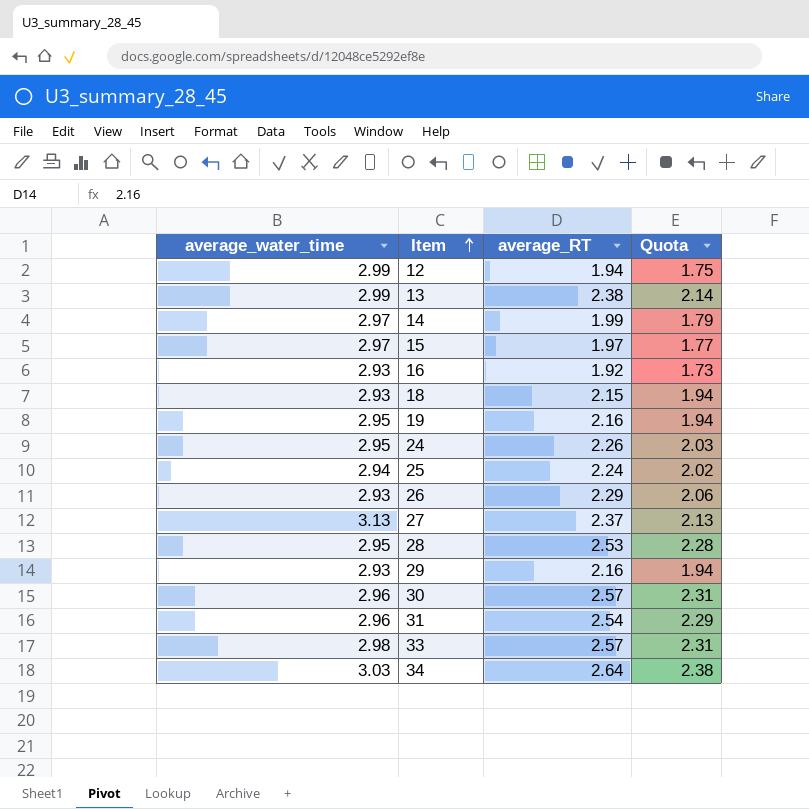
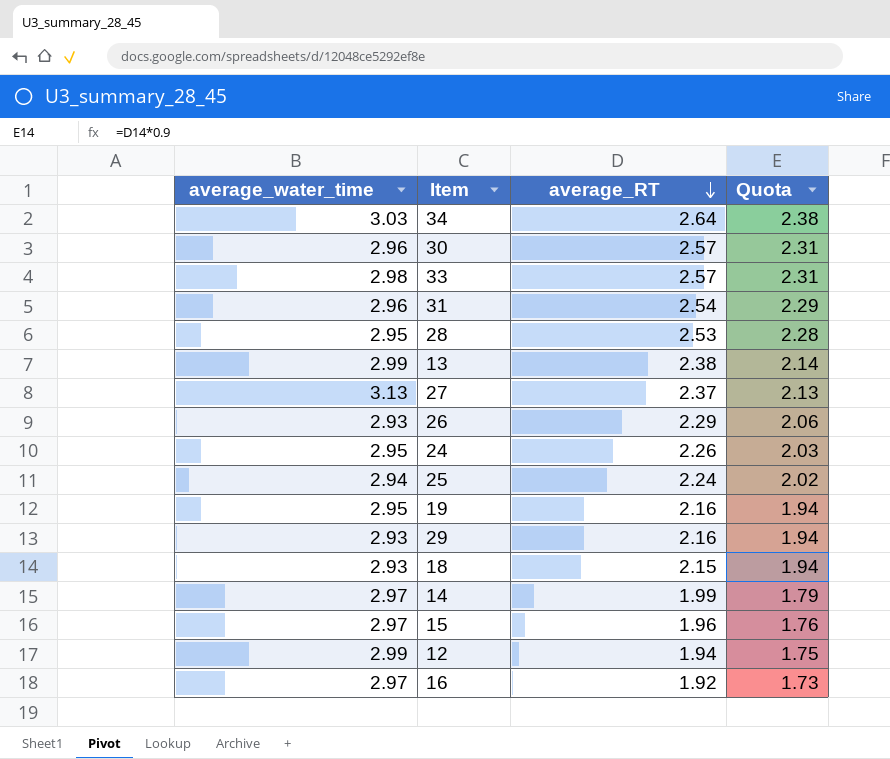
row order: Item ascending -> average_RT descending
15 | average_RT: 1.97 -> 1.96
15 | Quota: 1.77 -> 1.76
16 | average_water_time: 2.93 -> 2.97

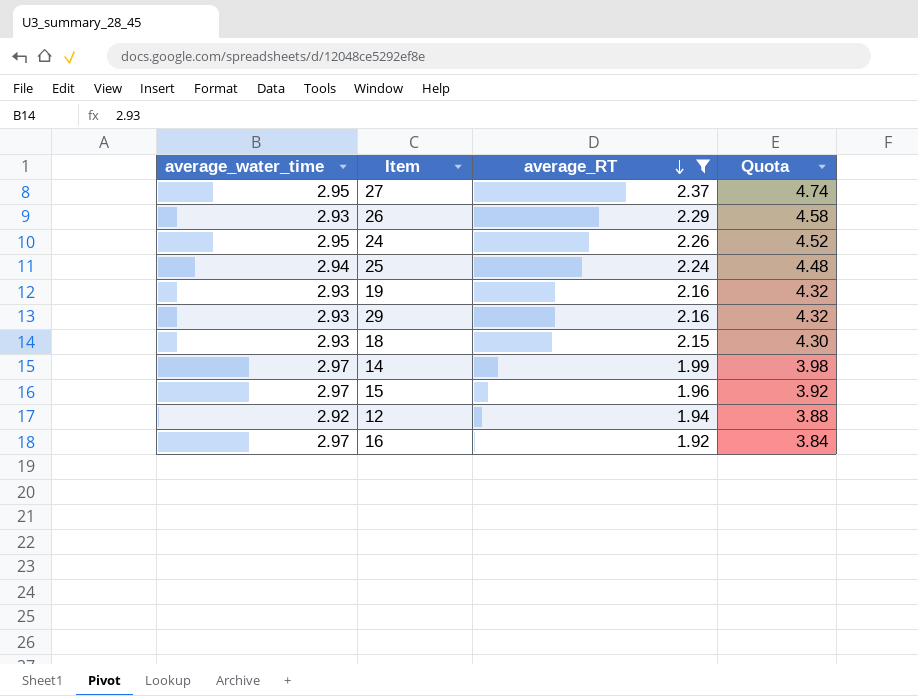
filter: none -> average_RT <= 2.37
column Quota | formula: [average_RT] * 0.9 -> [average_RT] * 2
27 | average_water_time: 3.13 -> 2.95
19 | average_water_time: 2.95 -> 2.93
12 | average_water_time: 2.99 -> 2.92

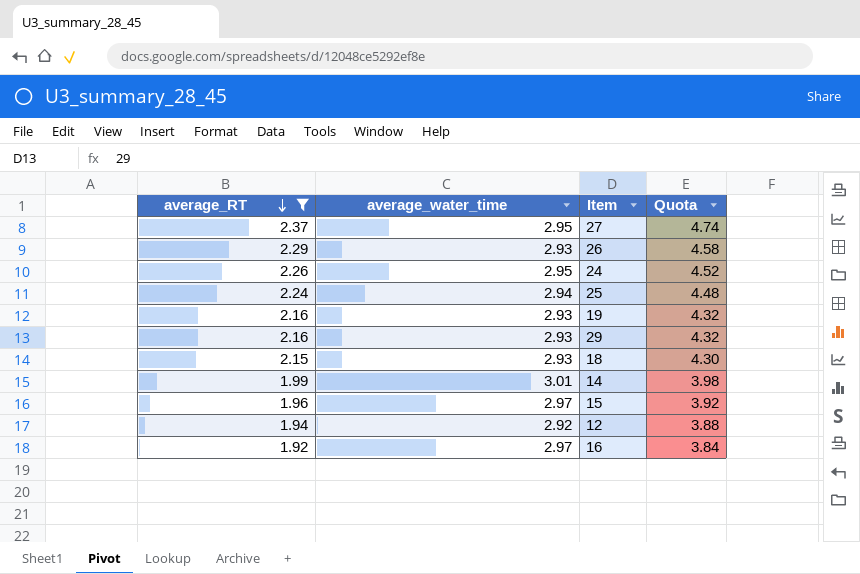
column average_RT | position: 3 -> 1
14 | average_water_time: 2.97 -> 3.01

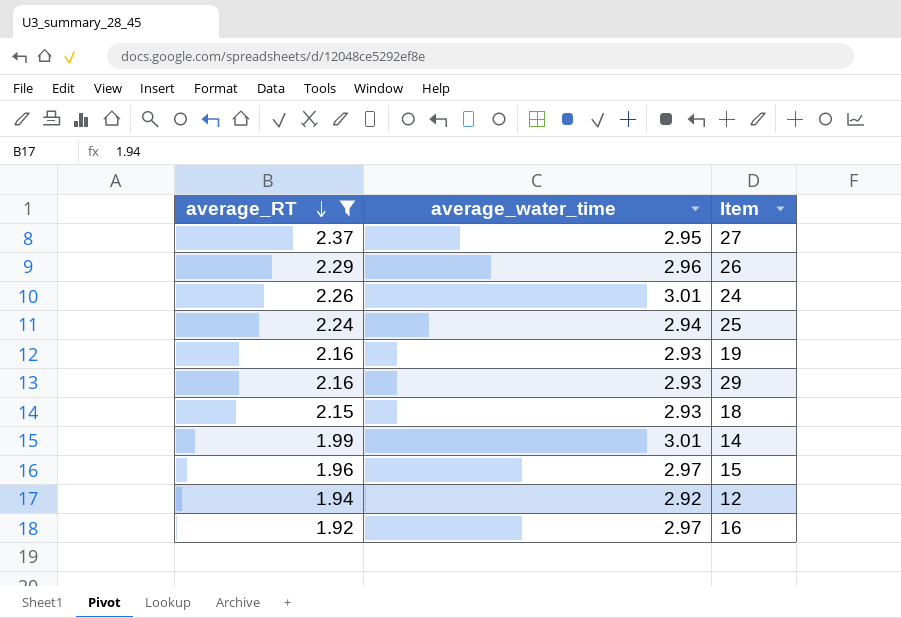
column Quota | formula: [average_RT] * 2 -> none
26 | average_water_time: 2.93 -> 2.96
24 | average_water_time: 2.95 -> 3.01

